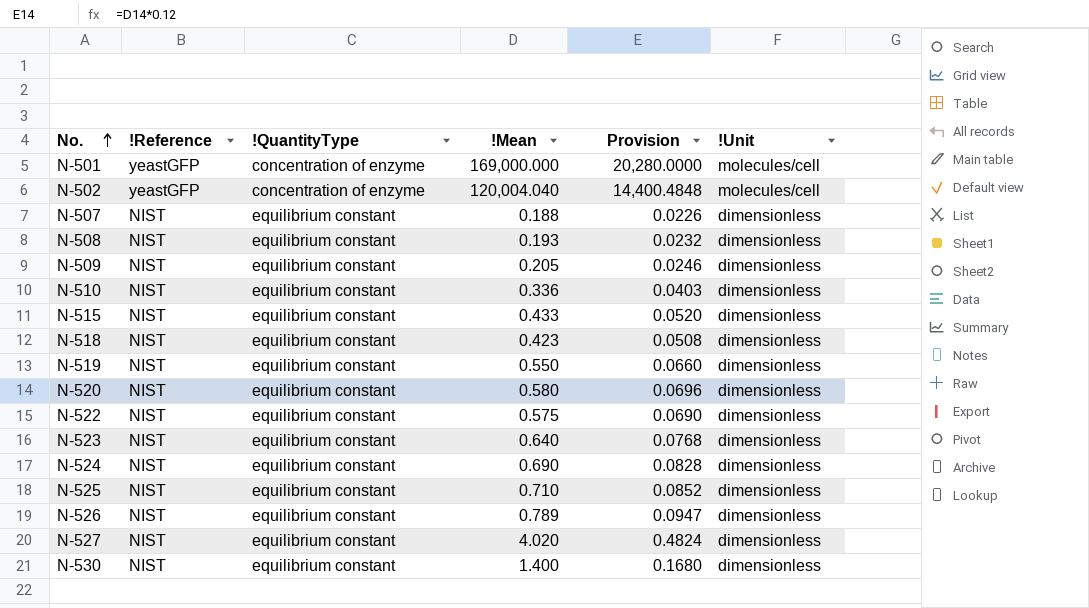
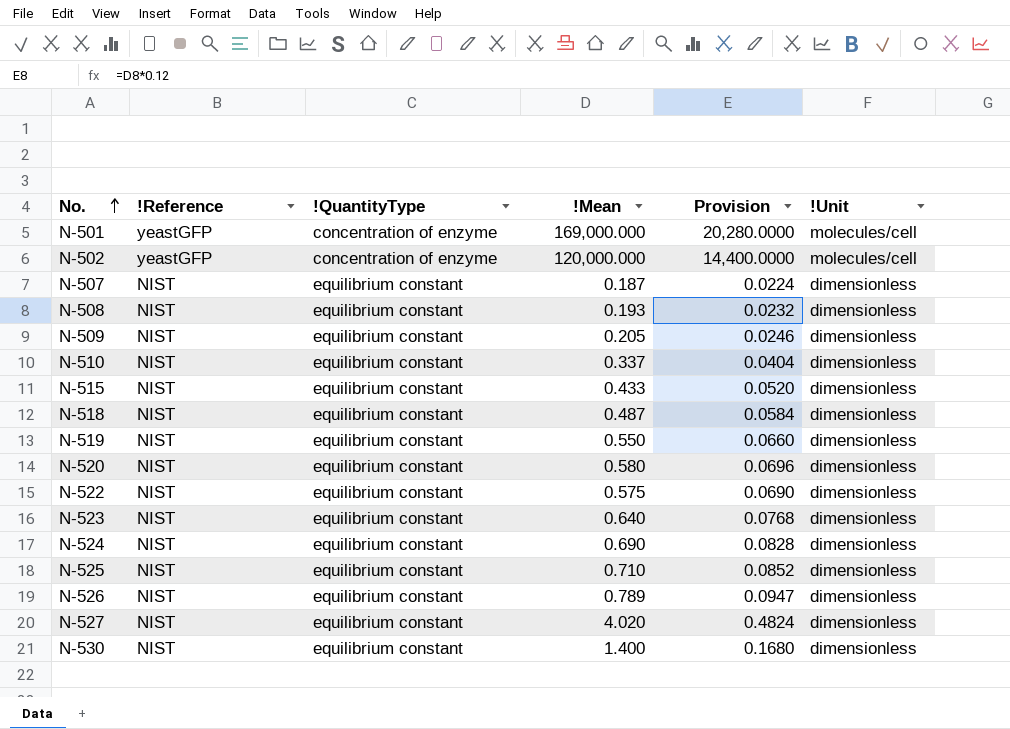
N-502 | !Mean: 120,004.040 -> 120,000.000
N-502 | Provision: 14,400.4848 -> 14,400.0000
N-507 | !Mean: 0.188 -> 0.187
N-507 | Provision: 0.0226 -> 0.0224
N-510 | !Mean: 0.336 -> 0.337
N-510 | Provision: 0.0403 -> 0.0404
N-518 | !Mean: 0.423 -> 0.487
N-518 | Provision: 0.0508 -> 0.0584

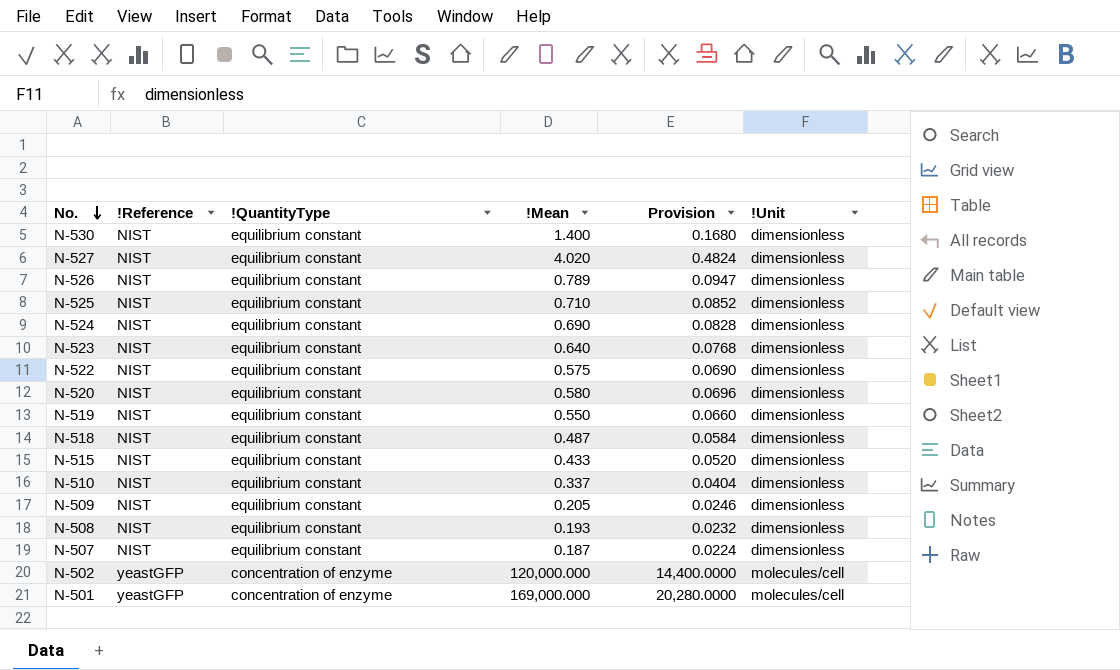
row order: No. ascending -> No. descending

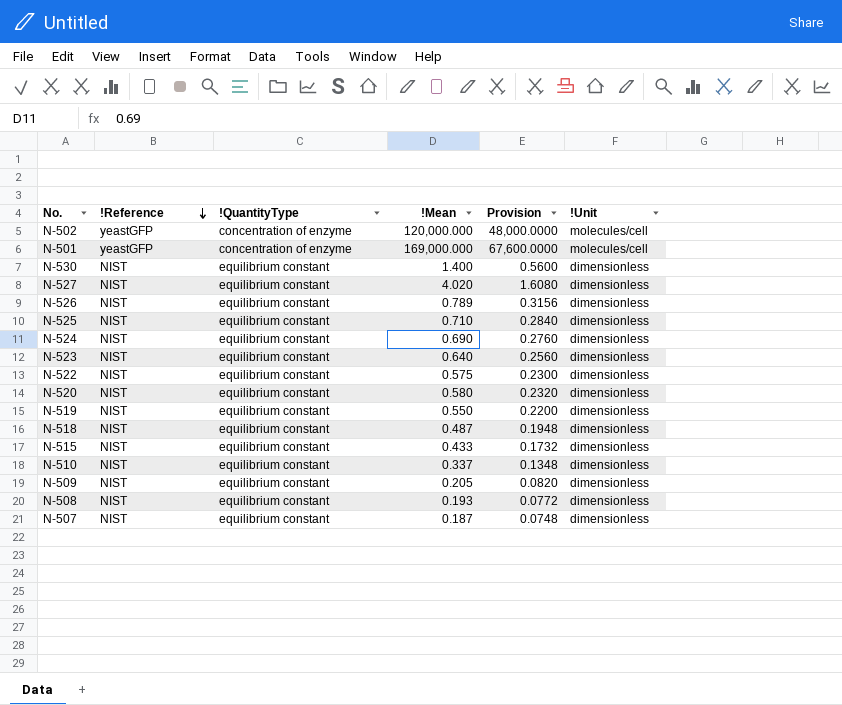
row order: No. descending -> !Reference descending
column Provision | formula: [!Mean] * 0.12 -> [!Mean] * 0.4

